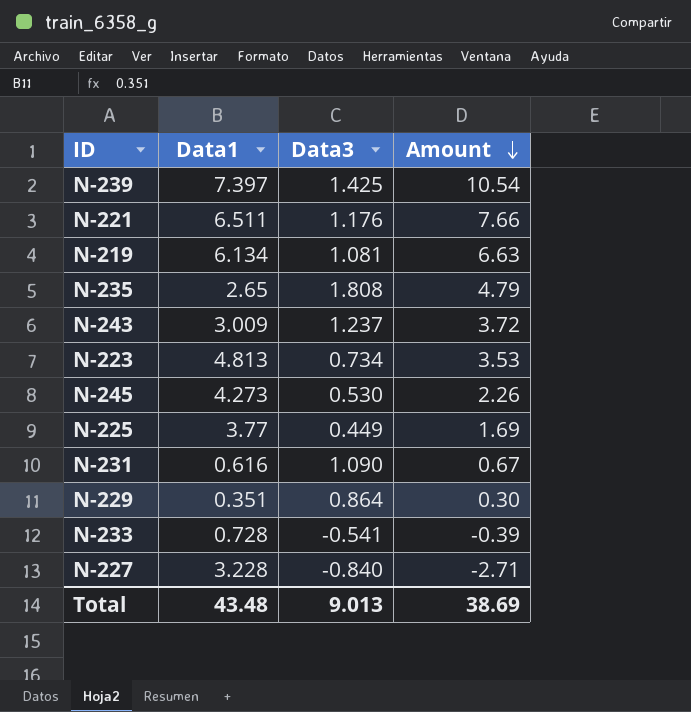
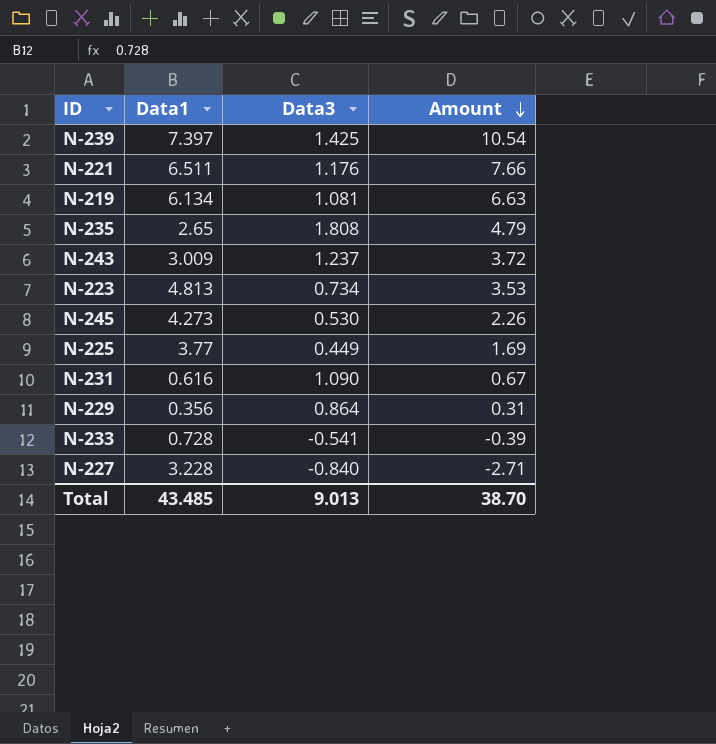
N-229 | Data1: 0.351 -> 0.356
N-229 | Amount: 0.30 -> 0.31
Total | Data1: 43.48 -> 43.485
Total | Amount: 38.69 -> 38.70

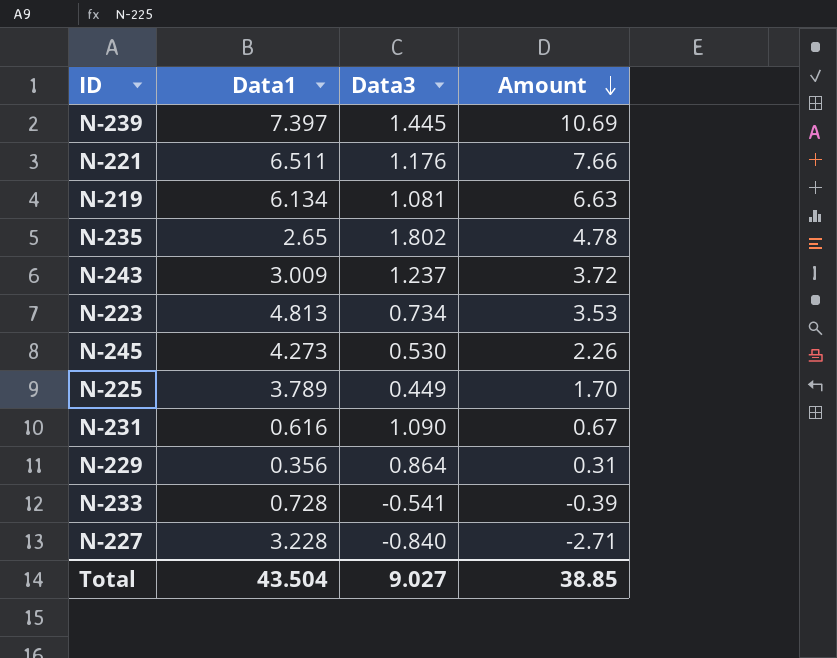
N-239 | Data3: 1.425 -> 1.445
N-239 | Amount: 10.54 -> 10.69
N-235 | Data3: 1.808 -> 1.802
N-235 | Amount: 4.79 -> 4.78
N-225 | Data1: 3.77 -> 3.789
N-225 | Amount: 1.69 -> 1.70
Total | Data1: 43.485 -> 43.504
Total | Data3: 9.013 -> 9.027
Total | Amount: 38.70 -> 38.85

